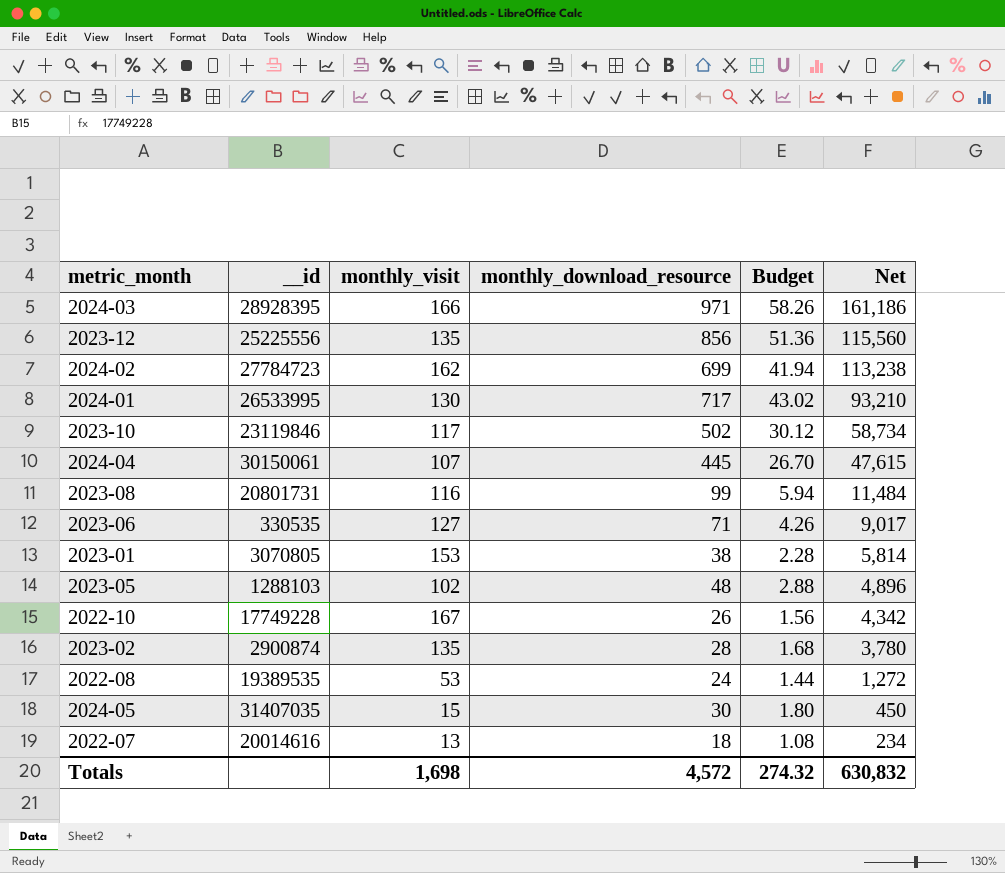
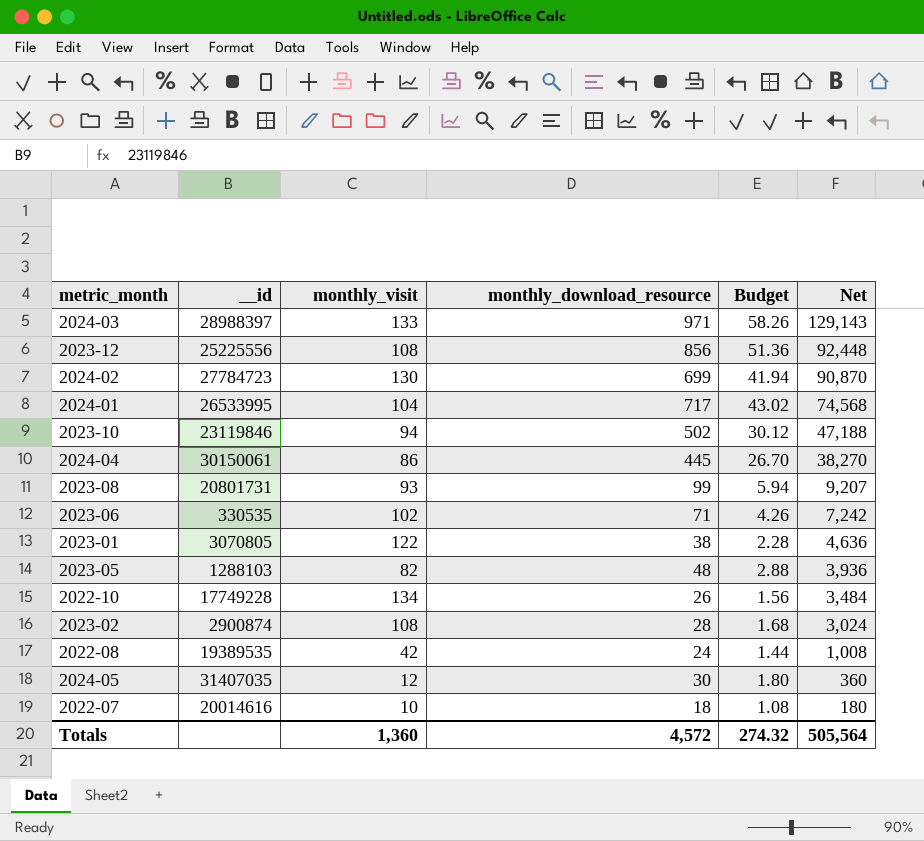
2024-03 | __id: 28928395 -> 28988397
2024-03 | monthly_visit: 166 -> 133
2024-03 | Net: 161,186 -> 129,143
2023-12 | monthly_visit: 135 -> 108
2023-12 | Net: 115,560 -> 92,448
2024-02 | monthly_visit: 162 -> 130
2024-02 | Net: 113,238 -> 90,870
2024-01 | monthly_visit: 130 -> 104
2024-01 | Net: 93,210 -> 74,568
2023-10 | monthly_visit: 117 -> 94
2023-10 | Net: 58,734 -> 47,188
2024-04 | monthly_visit: 107 -> 86
2024-04 | Net: 47,615 -> 38,270
2023-08 | monthly_visit: 116 -> 93
2023-08 | Net: 11,484 -> 9,207
2023-06 | monthly_visit: 127 -> 102
2023-06 | Net: 9,017 -> 7,242
2023-01 | monthly_visit: 153 -> 122
2023-01 | Net: 5,814 -> 4,636
2023-05 | monthly_visit: 102 -> 82
2023-05 | Net: 4,896 -> 3,936
2022-10 | monthly_visit: 167 -> 134
2022-10 | Net: 4,342 -> 3,484
2023-02 | monthly_visit: 135 -> 108
2023-02 | Net: 3,780 -> 3,024
2022-08 | monthly_visit: 53 -> 42
2022-08 | Net: 1,272 -> 1,008
2024-05 | monthly_visit: 15 -> 12
2024-05 | Net: 450 -> 360
2022-07 | monthly_visit: 13 -> 10
2022-07 | Net: 234 -> 180
Totals | monthly_visit: 1,698 -> 1,360
Totals | Net: 630,832 -> 505,564

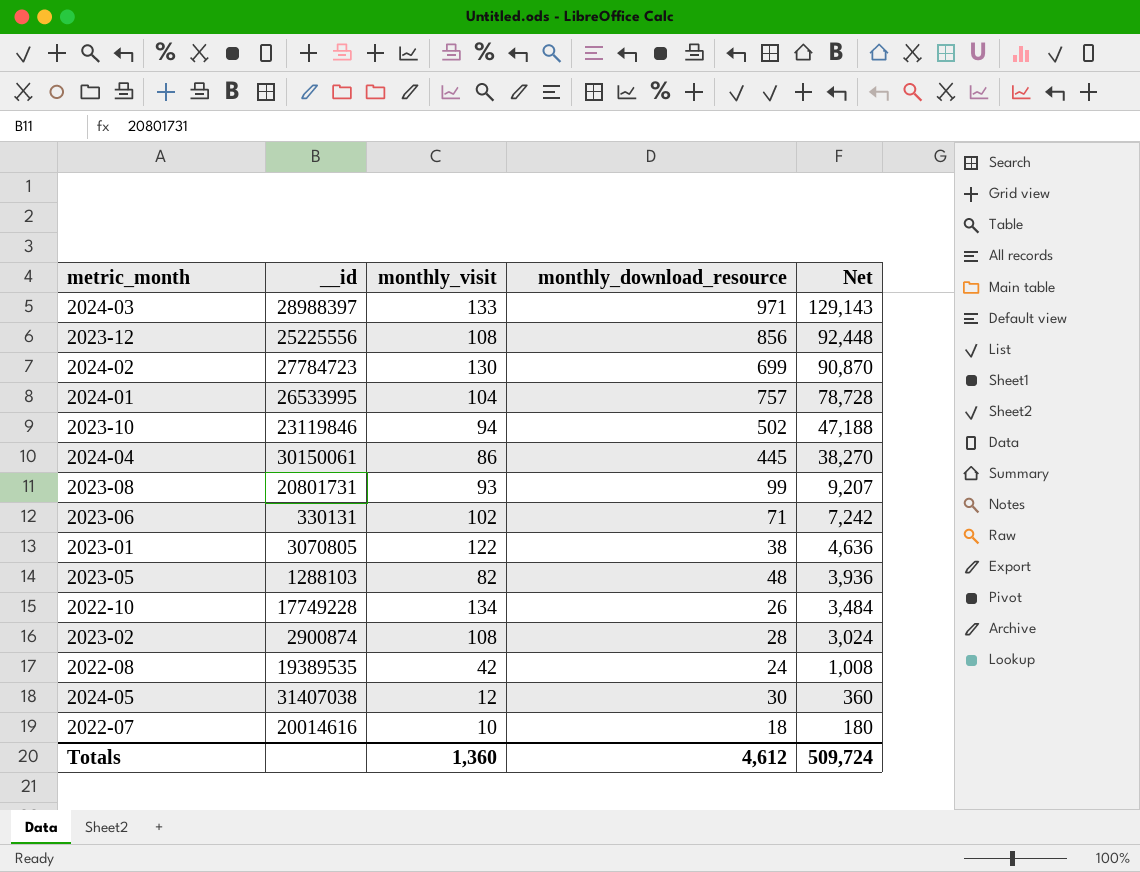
column Budget | formula: [monthly_download_resource] * 0.06 -> none
2024-01 | monthly_download_resource: 717 -> 757
2024-01 | Net: 74,568 -> 78,728
2023-06 | __id: 330535 -> 330131
2024-05 | __id: 31407035 -> 31407038
Totals | monthly_download_resource: 4,572 -> 4,612
Totals | Net: 505,564 -> 509,724

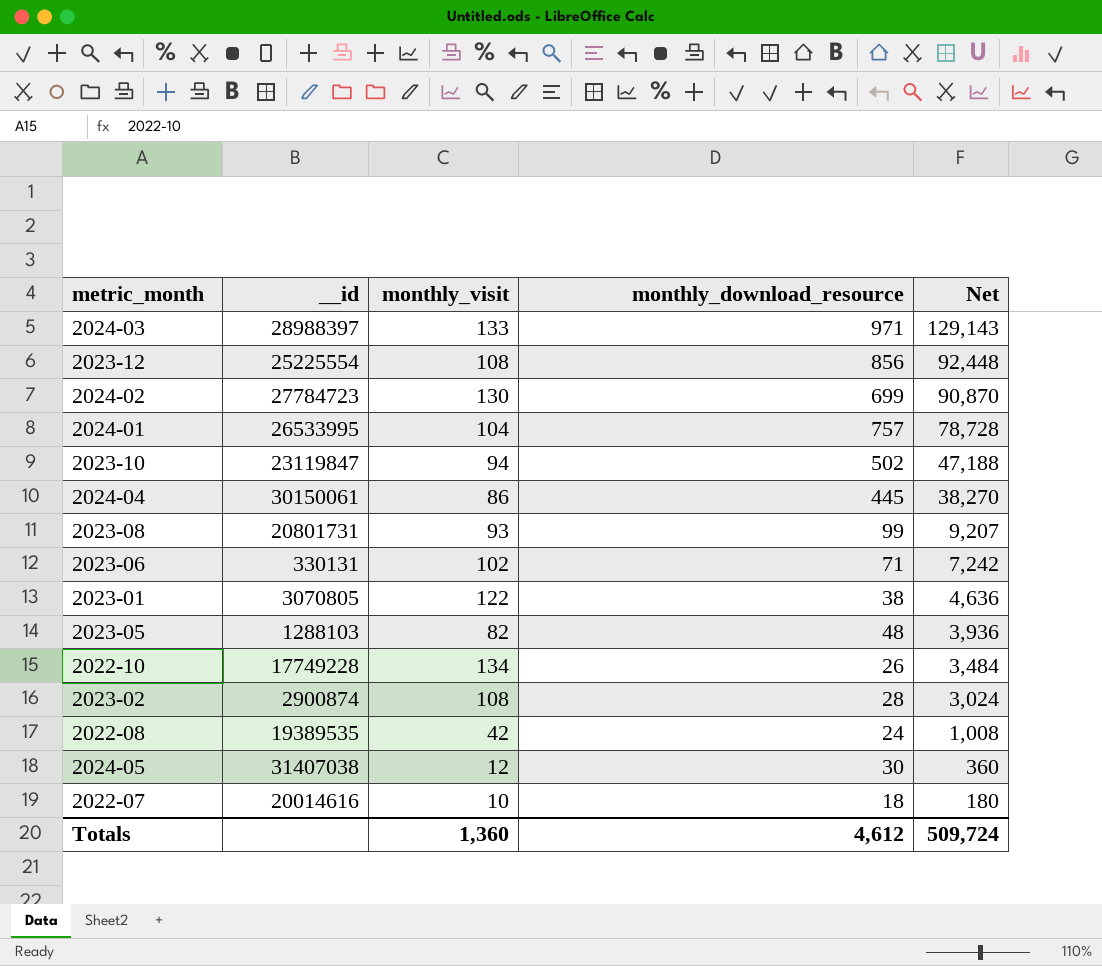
2023-12 | __id: 25225556 -> 25225554
2023-10 | __id: 23119846 -> 23119847

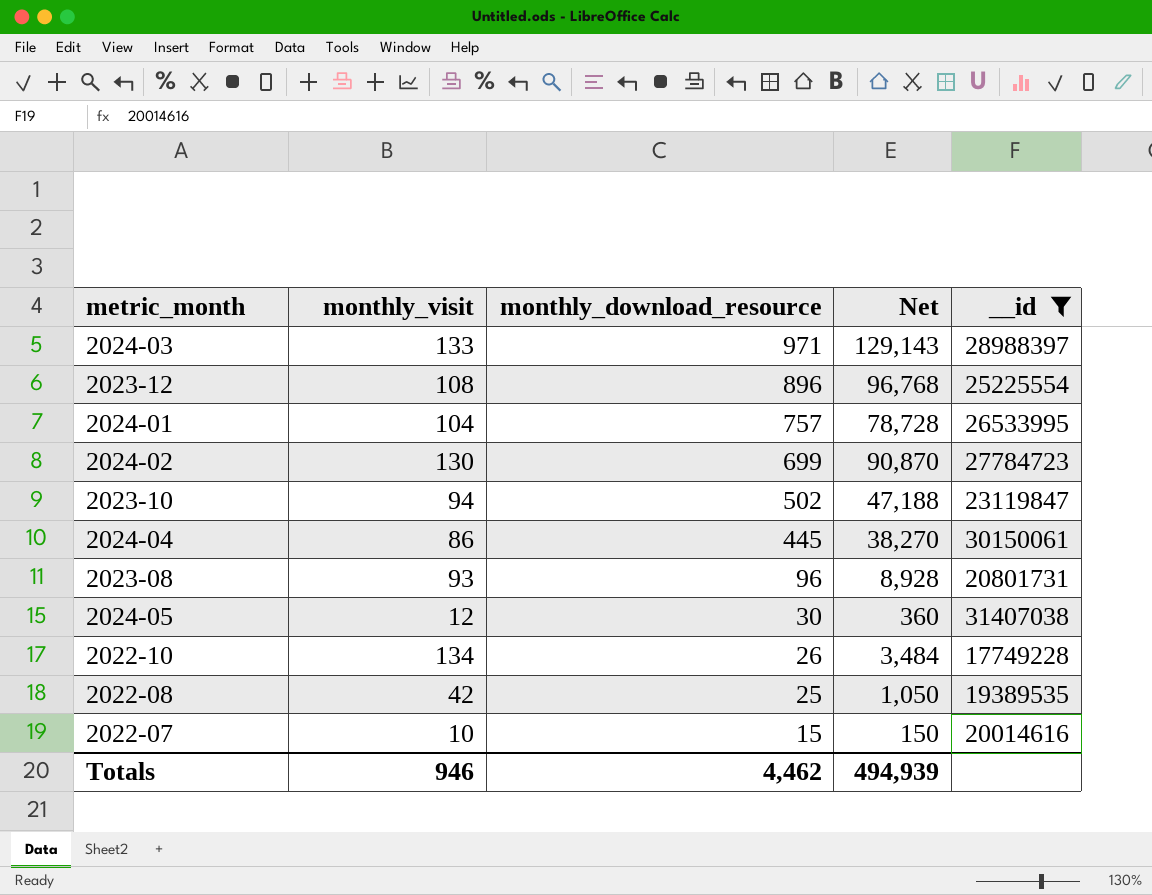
filter: none -> __id >= 17749228
row order: Net descending -> monthly_download_resource descending
column __id | position: 2 -> 5
2023-12 | monthly_download_resource: 856 -> 896
2023-12 | Net: 92,448 -> 96,768
2023-08 | monthly_download_resource: 99 -> 96
2023-08 | Net: 9,207 -> 8,928
2022-08 | monthly_download_resource: 24 -> 25
2022-08 | Net: 1,008 -> 1,050
2022-07 | monthly_download_resource: 18 -> 15
2022-07 | Net: 180 -> 150
Totals | monthly_visit: 1,360 -> 946
Totals | monthly_download_resource: 4,612 -> 4,462
Totals | Net: 509,724 -> 494,939

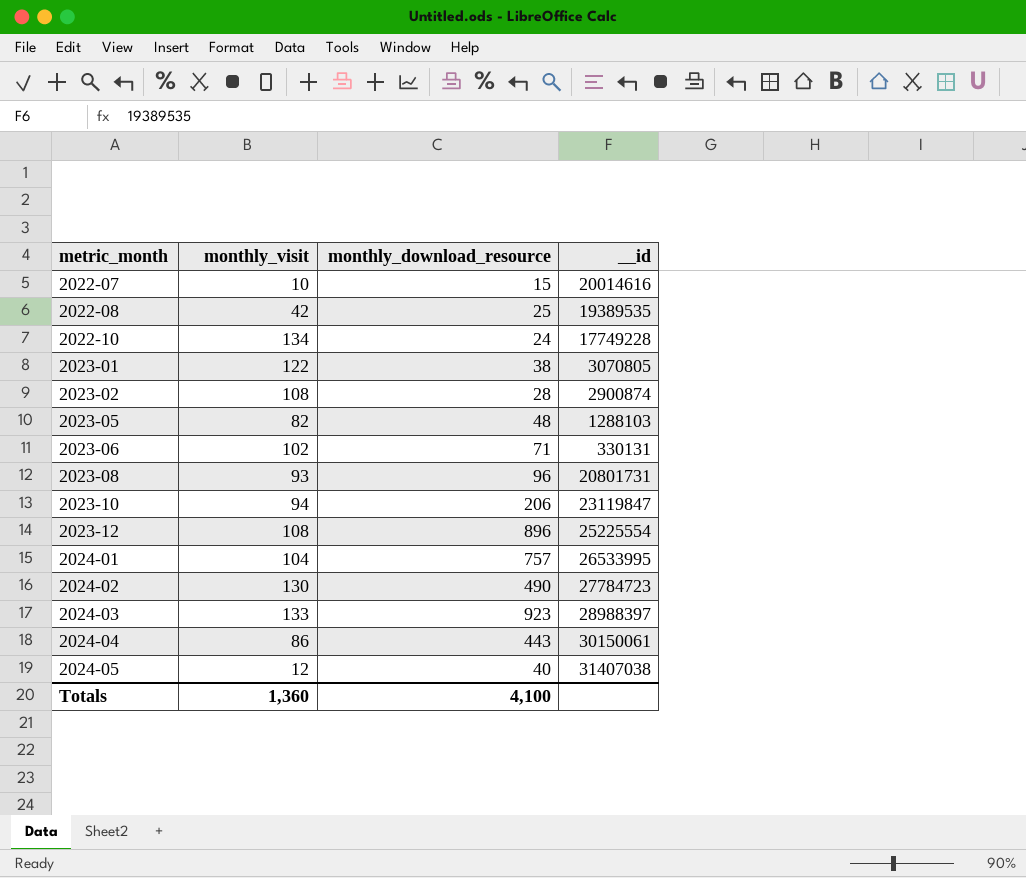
filter: __id >= 17749228 -> none
row order: monthly_download_resource descending -> metric_month ascending
column Net | formula: [monthly_visit] * [monthly_download_resource] -> none
2022-10 | monthly_download_resource: 26 -> 24
2023-10 | monthly_download_resource: 502 -> 206
2024-02 | monthly_download_resource: 699 -> 490
2024-03 | monthly_download_resource: 971 -> 923
2024-04 | monthly_download_resource: 445 -> 443
2024-05 | monthly_download_resource: 30 -> 40
Totals | monthly_visit: 946 -> 1,360
Totals | monthly_download_resource: 4,462 -> 4,100

